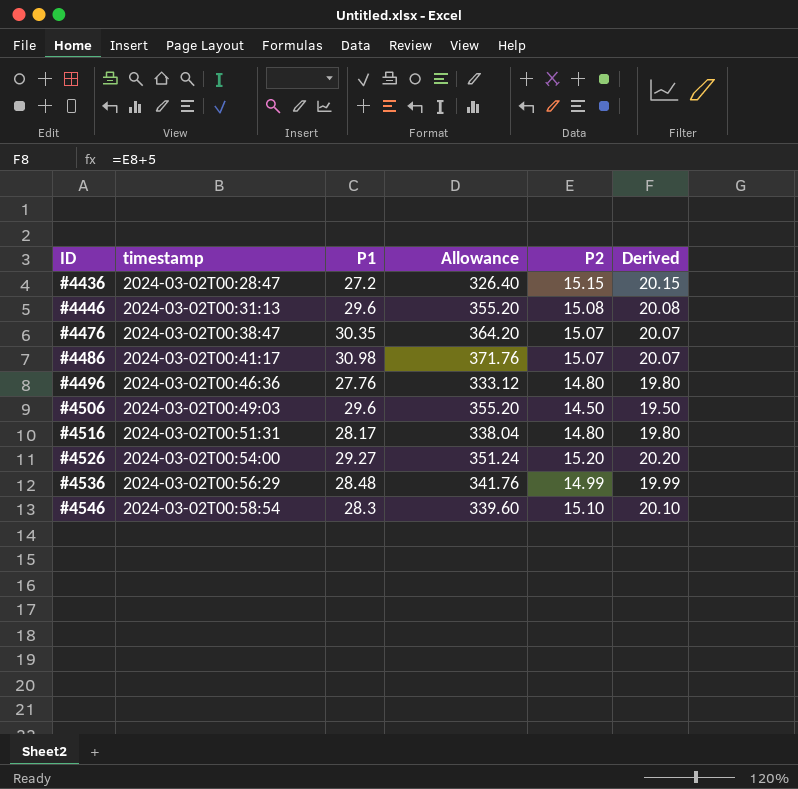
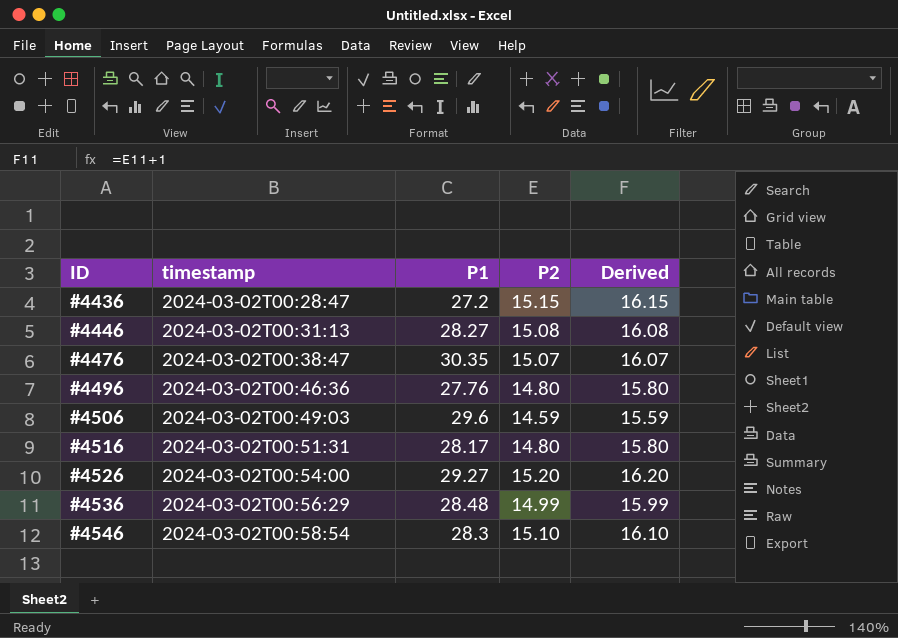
column Allowance | formula: [P1] * 12 -> none
column Derived | formula: [P2] + 5 -> [P2] + 1
row #4486: 2024-03-02T00:41:17 | 30.98 | 371.76 | 15.07 | 20.07 -> none
#4446 | P1: 29.6 -> 28.27
#4506 | P2: 14.50 -> 14.59

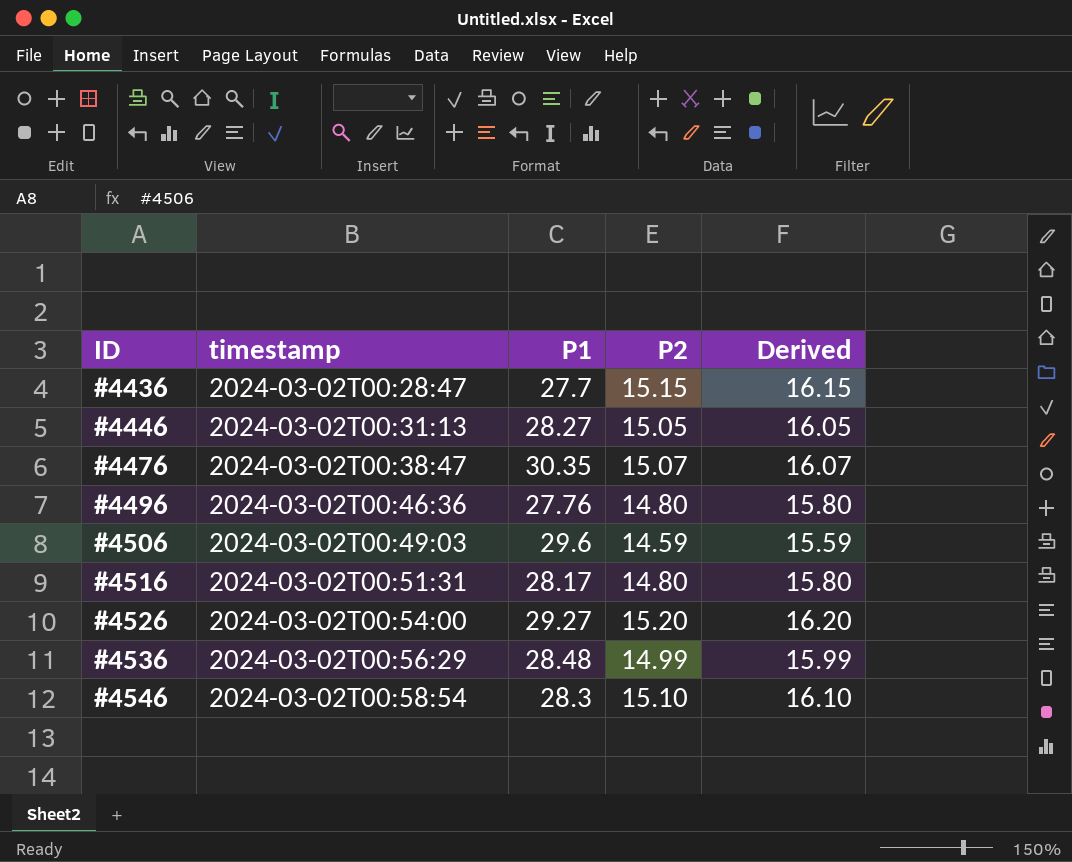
#4436 | P1: 27.2 -> 27.7
#4446 | P2: 15.08 -> 15.05
#4446 | Derived: 16.08 -> 16.05

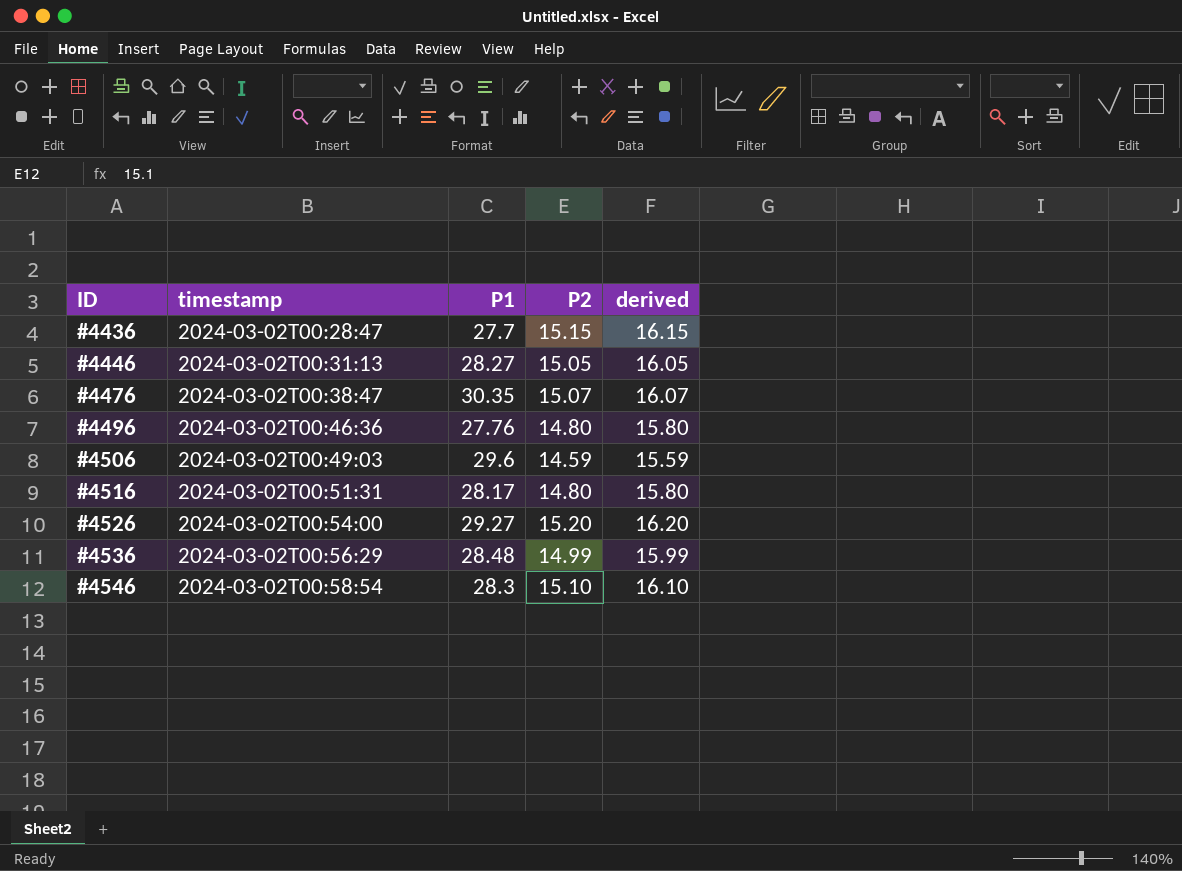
column name: Derived -> derived

